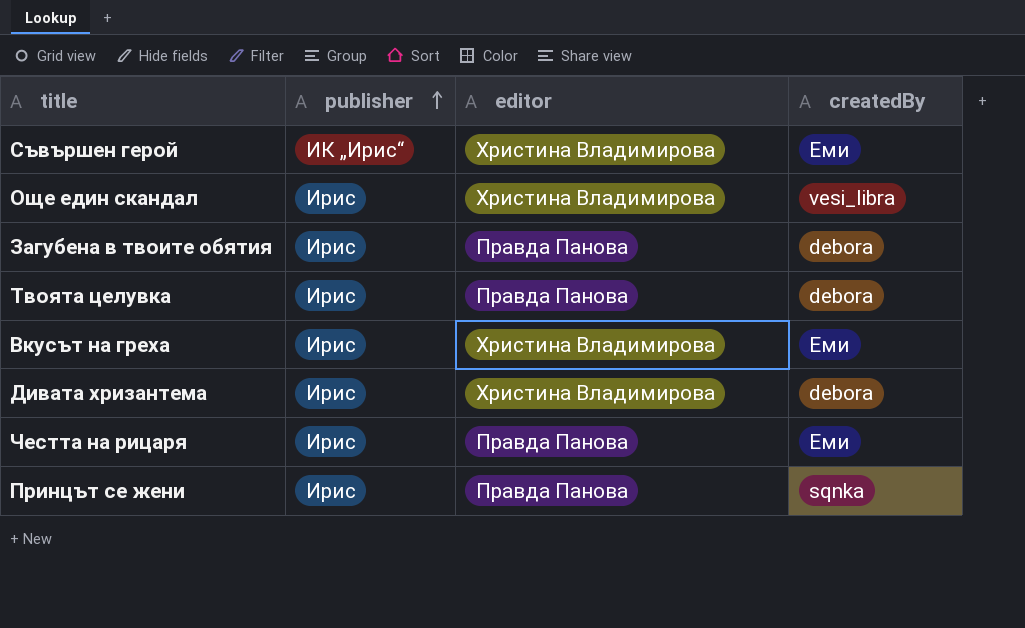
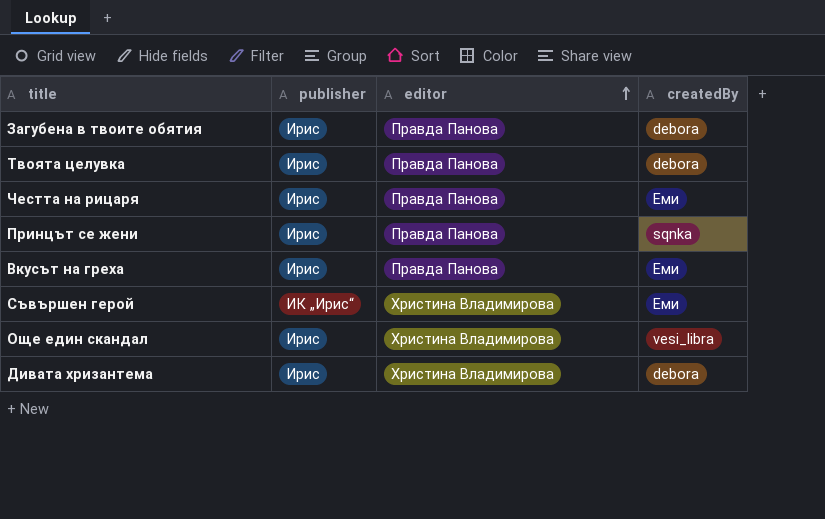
row order: publisher ascending -> editor ascending
Вкусът на греха | editor: Христина Владимирова -> Правда Панова

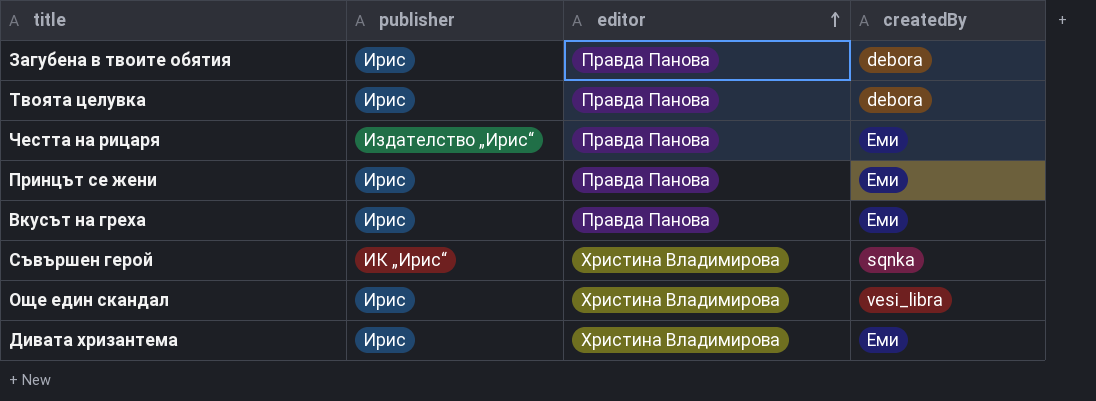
Честта на рицаря | publisher: Ирис -> Издателство „Ирис“
Принцът се жени | createdBy: sqnka -> Еми
Съвършен герой | createdBy: Еми -> sqnka
Дивата хризантема | createdBy: debora -> Еми

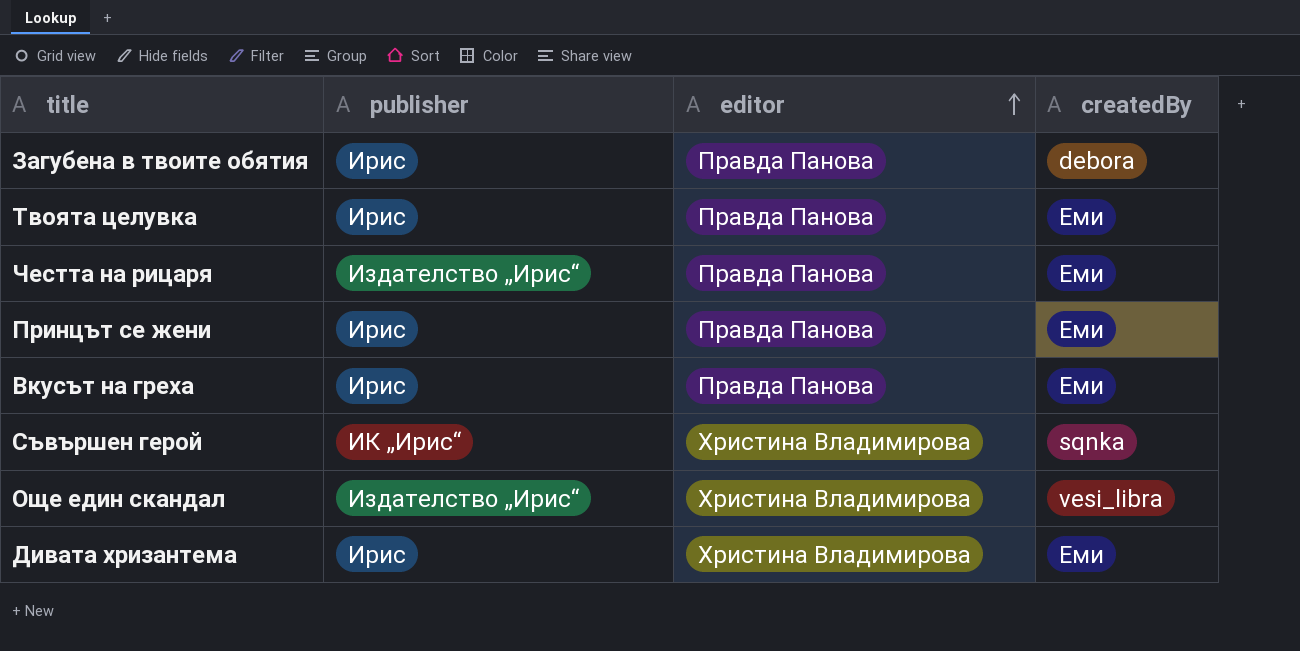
Твоята целувка | createdBy: debora -> Еми
Още един скандал | publisher: Ирис -> Издателство „Ирис“

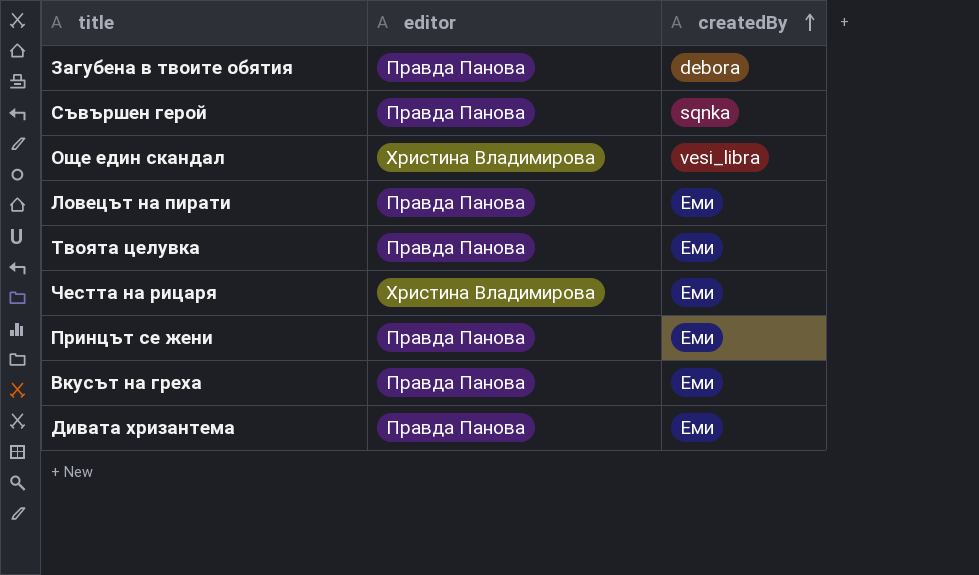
row order: editor ascending -> createdBy ascending
column publisher | position: 2 -> none
Съвършен герой | editor: Христина Владимирова -> Правда Панова
row Ловецът на пирати: none -> Правда Панова | Еми
Честта на рицаря | editor: Правда Панова -> Христина Владимирова
Дивата хризантема | editor: Христина Владимирова -> Правда Панова

